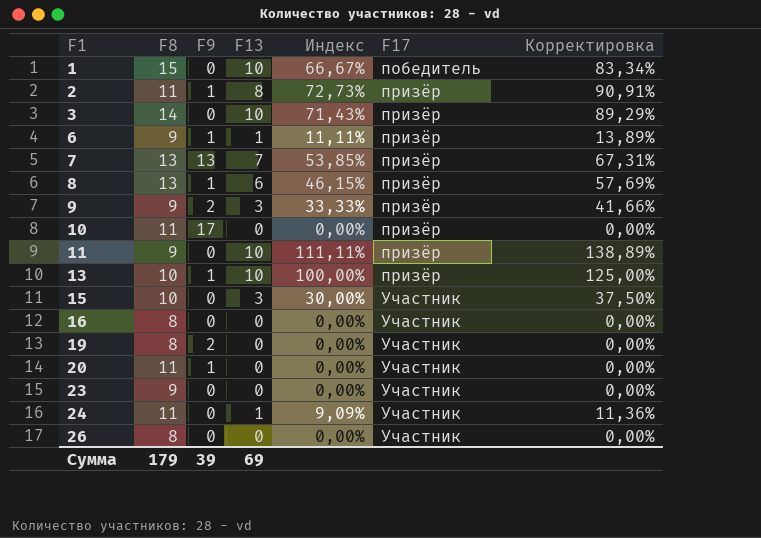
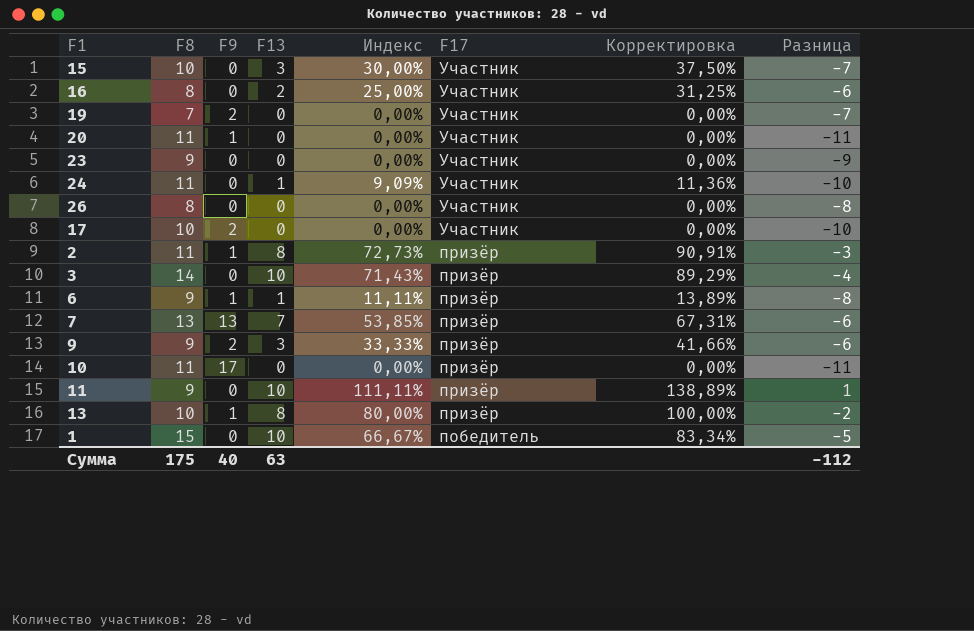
row order: F1 ascending -> F17 descending
column Разница | formula: none -> [F13] - [F8]
row 8: 13 | 1 | 6 | 46,15% | призёр | 57,69% -> none
16 | F13: 0 -> 2
16 | Индекс: 0,00% -> 25,00%
16 | Корректировка: 0,00% -> 31,25%
19 | F8: 8 -> 7
row 17: none -> 10 | 2 | 0 | 0,00% | Участник | 0,00% | -10
13 | F13: 10 -> 8
13 | Индекс: 100,00% -> 80,00%
13 | Корректировка: 125,00% -> 100,00%
Сумма | F8: 179 -> 175
Сумма | F9: 39 -> 40
Сумма | F13: 69 -> 63

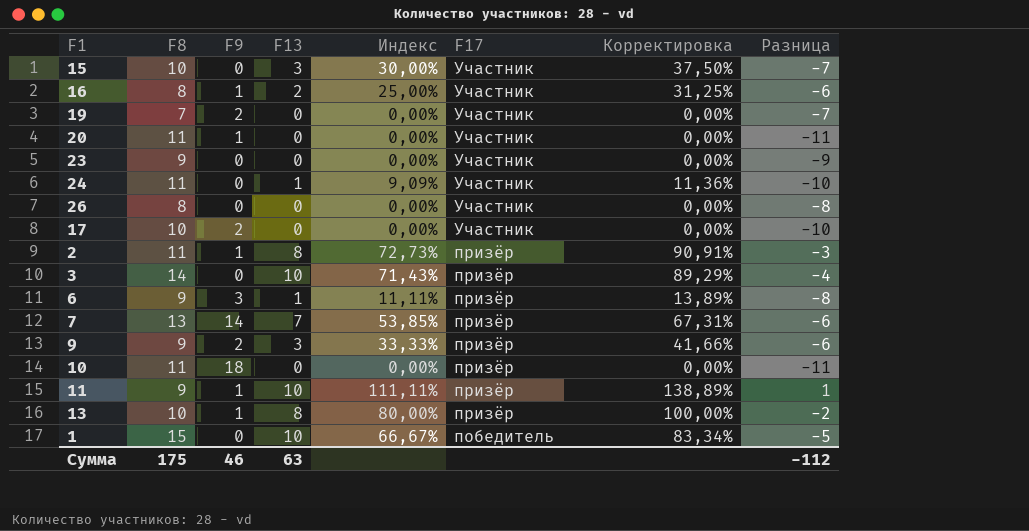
16 | F9: 0 -> 1
6 | F9: 1 -> 3
7 | F9: 13 -> 14
10 | F9: 17 -> 18
11 | F9: 0 -> 1
Сумма | F9: 40 -> 46

